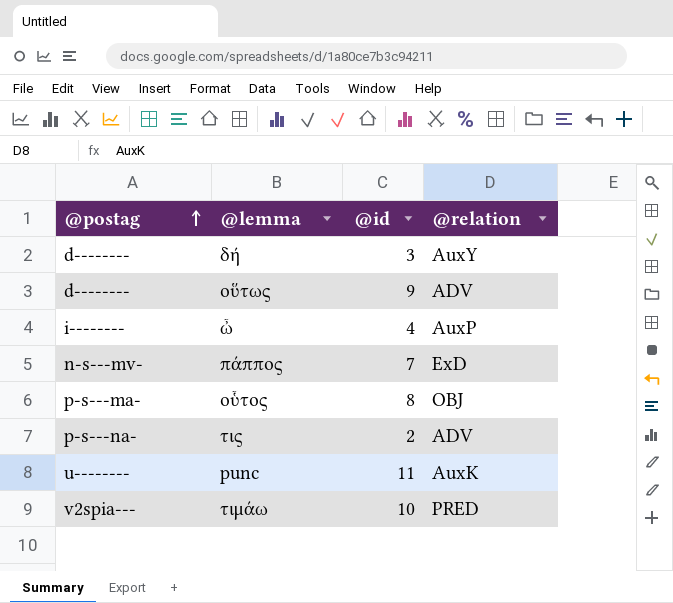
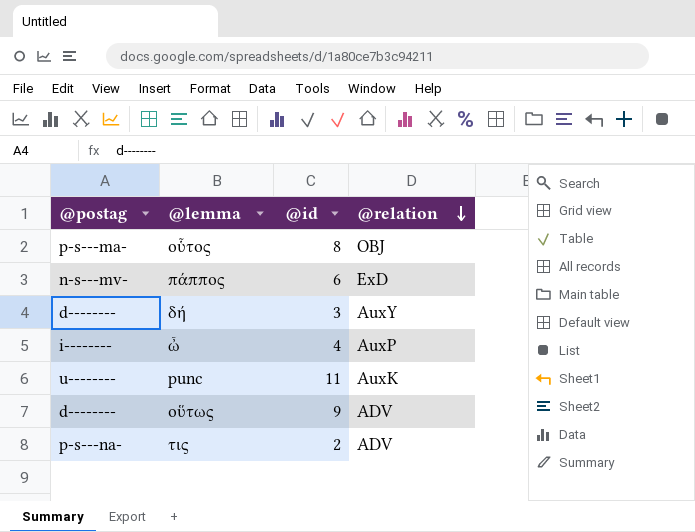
row order: @postag ascending -> @relation descending
row τιμάω: v2spia--- | 10 | PRED -> none
πάππος | @id: 7 -> 6

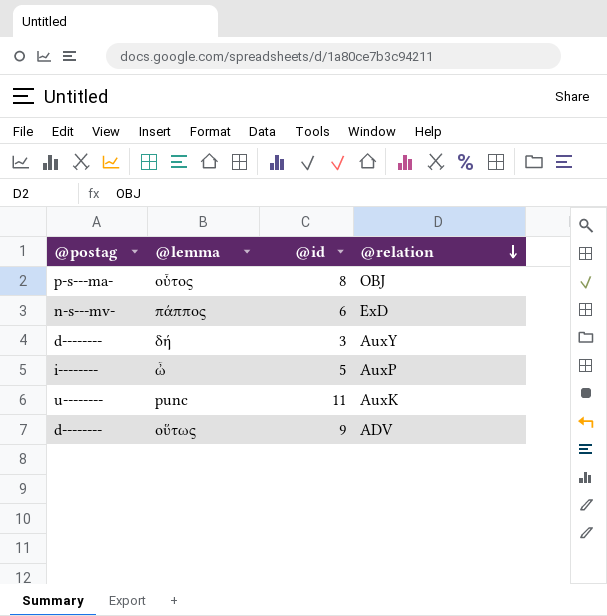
row τις: p-s---na- | 2 | ADV -> none
ὦ | @id: 4 -> 5

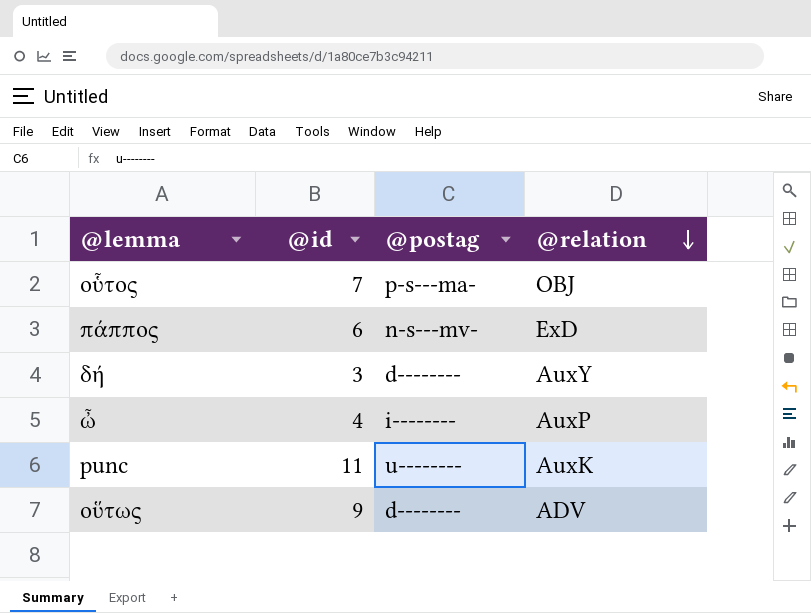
column @postag | position: 1 -> 3
οὗτος | @id: 8 -> 7
ὦ | @id: 5 -> 4

